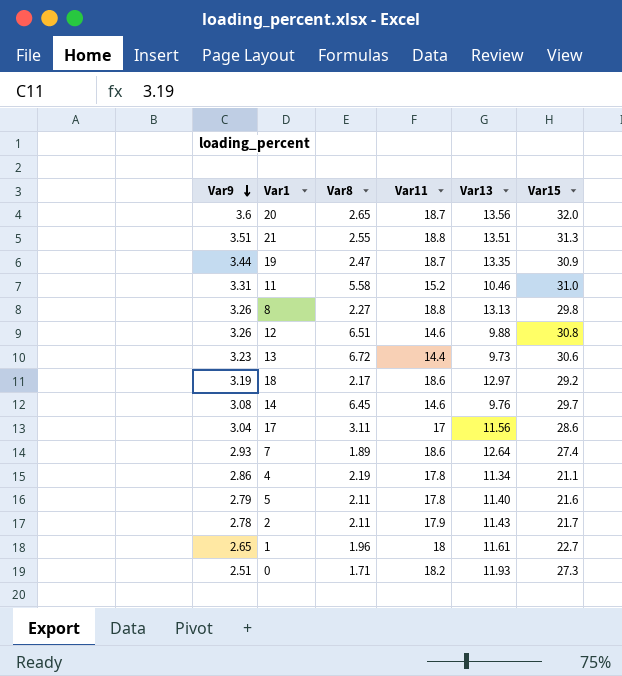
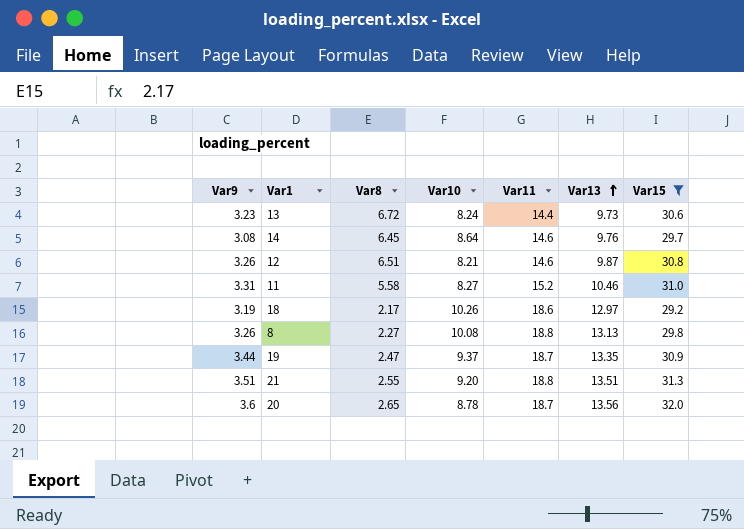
filter: none -> Var15 >= 29.2
row order: Var9 descending -> Var13 ascending
column Var10 | position: none -> 4
12 | Var13: 9.88 -> 9.87

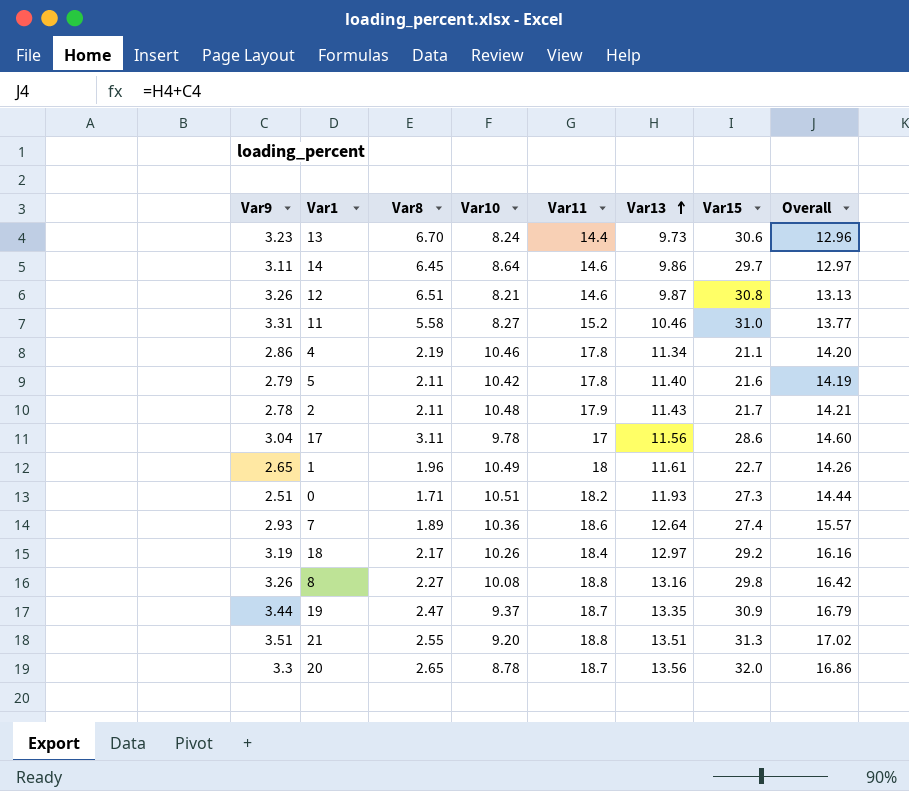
filter: Var15 >= 29.2 -> none
column Overall | formula: none -> [Var9] + [Var13]
13 | Var8: 6.72 -> 6.70
14 | Var9: 3.08 -> 3.11
14 | Var13: 9.76 -> 9.86
18 | Var11: 18.6 -> 18.4
8 | Var13: 13.13 -> 13.16
20 | Var9: 3.6 -> 3.3

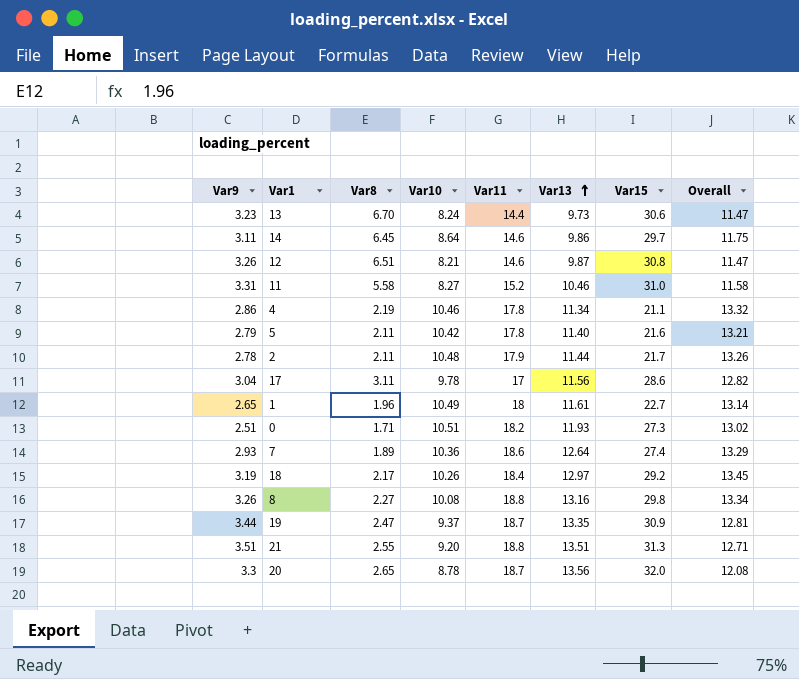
column Overall | formula: [Var9] + [Var13] -> [Var9] + [Var10]
2 | Var13: 11.43 -> 11.44

